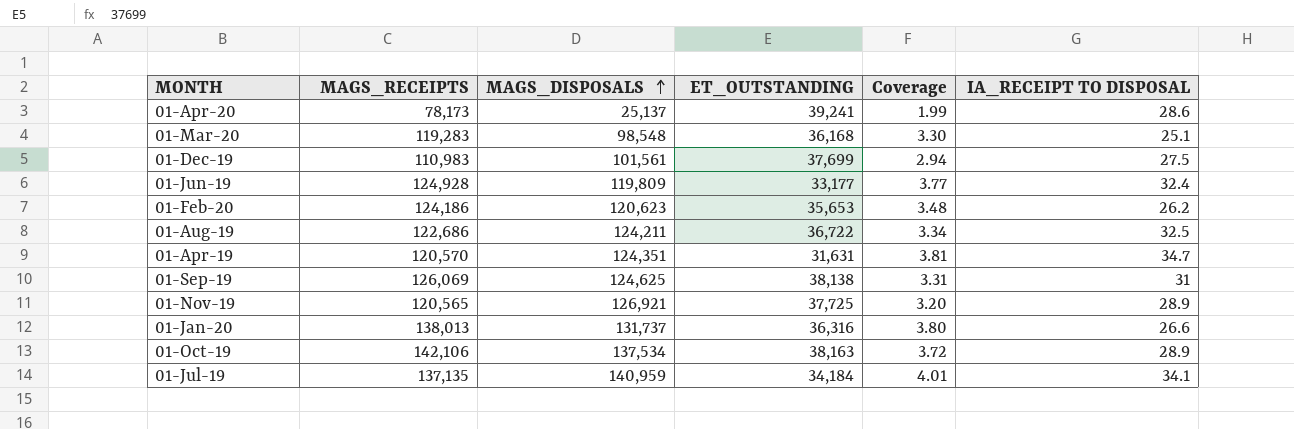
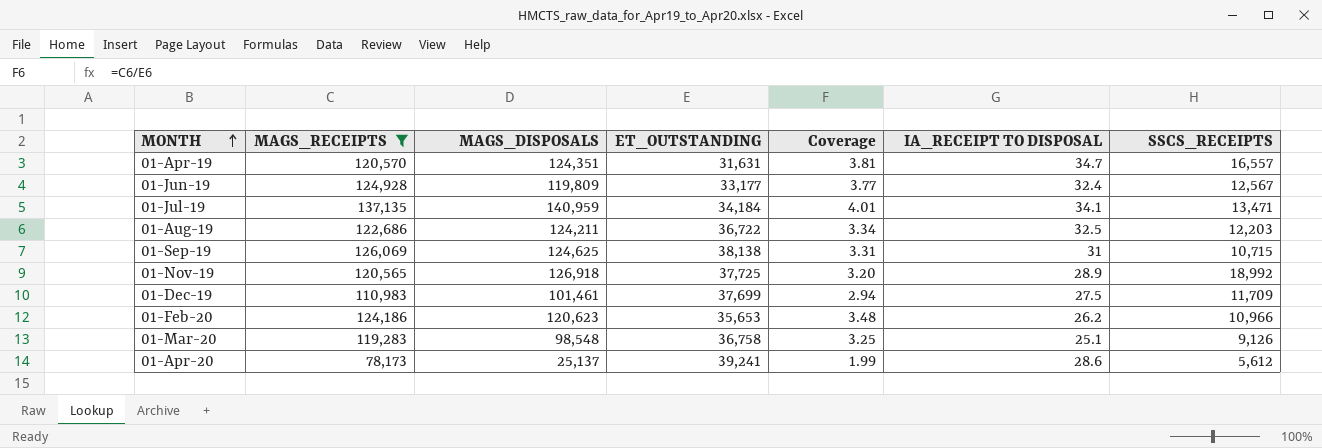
filter: none -> MAGS_RECEIPTS <= 137,135
row order: MAGS_DISPOSALS ascending -> MONTH ascending
column SSCS_RECEIPTS | position: none -> 7
01-Nov-19 | MAGS_DISPOSALS: 126,921 -> 126,918
01-Dec-19 | MAGS_DISPOSALS: 101,561 -> 101,461
01-Mar-20 | ET_OUTSTANDING: 36,168 -> 36,758
01-Mar-20 | Coverage: 3.30 -> 3.25

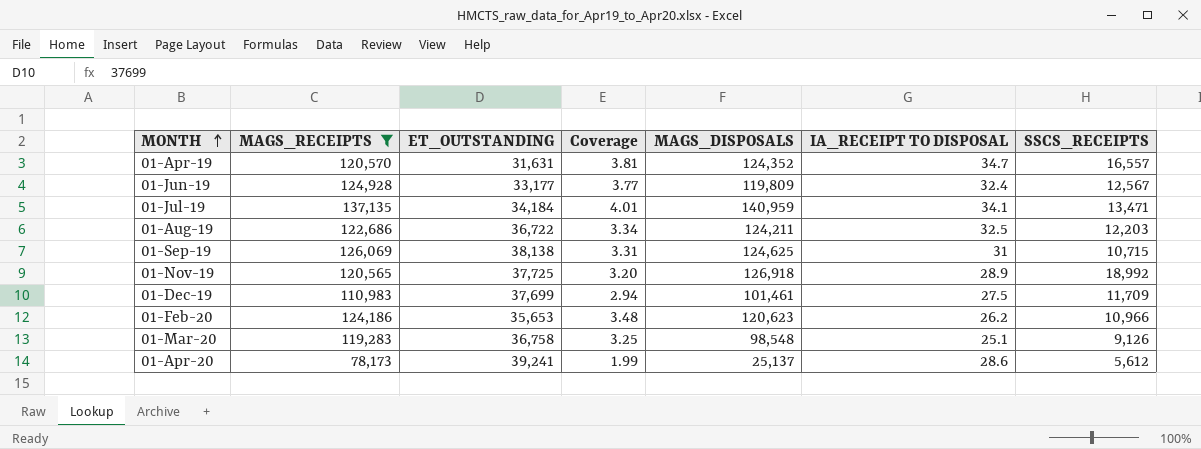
column MAGS_DISPOSALS | position: 3 -> 5
01-Apr-19 | MAGS_DISPOSALS: 124,351 -> 124,352

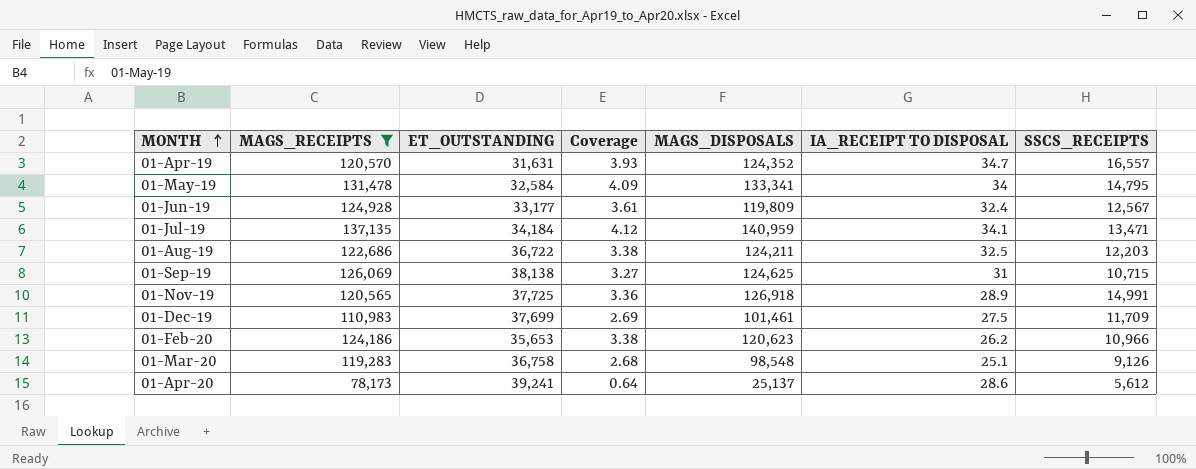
column Coverage | formula: [MAGS_RECEIPTS] / [ET_OUTSTANDING] -> [MAGS_DISPOSALS] / [ET_OUTSTANDING]
row 01-May-19: none -> 131,478 | 32,584 | 4.09 | 133,341 | 34 | 14,795
01-Nov-19 | SSCS_RECEIPTS: 18,992 -> 14,991

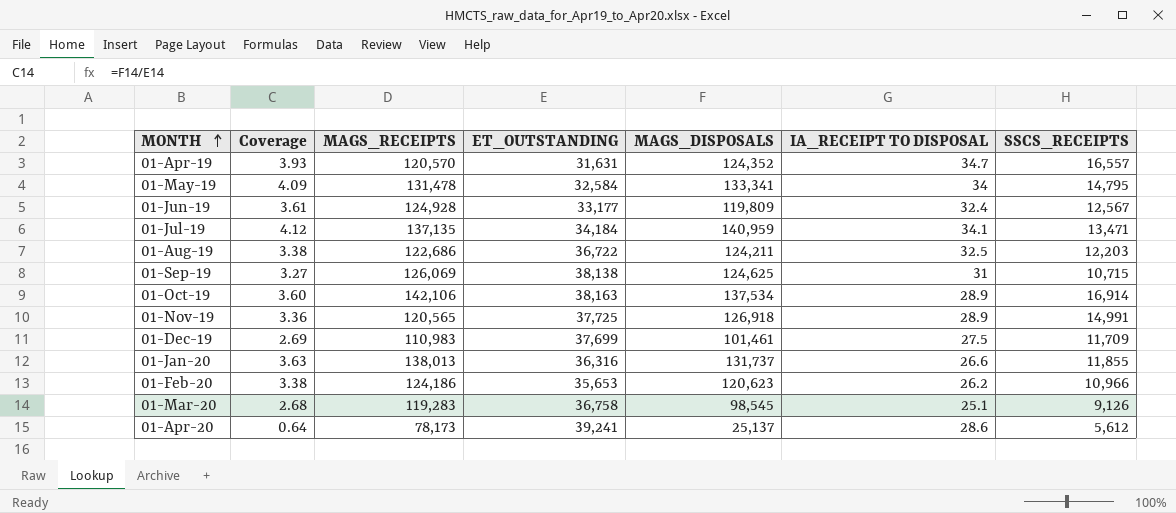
filter: MAGS_RECEIPTS <= 137,135 -> none
column Coverage | position: 4 -> 2
01-Mar-20 | MAGS_DISPOSALS: 98,548 -> 98,545

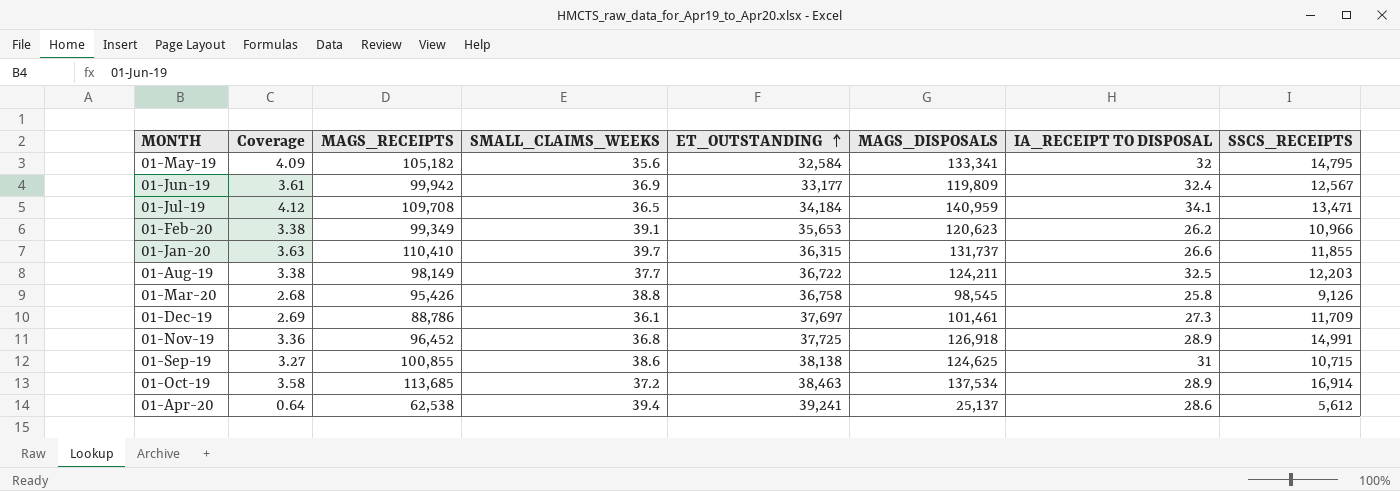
row order: MONTH ascending -> ET_OUTSTANDING ascending
column SMALL_CLAIMS_WEEKS | position: none -> 4
row 01-Apr-19: 3.93 | 120,570 | 31,631 | 124,352 | 34.7 | 16,557 -> none
01-May-19 | MAGS_RECEIPTS: 131,478 -> 105,182
01-May-19 | IA_RECEIPT TO DISPOSAL: 34 -> 32
01-Jun-19 | MAGS_RECEIPTS: 124,928 -> 99,942
01-Jul-19 | MAGS_RECEIPTS: 137,135 -> 109,708
01-Feb-20 | MAGS_RECEIPTS: 124,186 -> 99,349
01-Jan-20 | MAGS_RECEIPTS: 138,013 -> 110,410
01-Jan-20 | ET_OUTSTANDING: 36,316 -> 36,315
01-Aug-19 | MAGS_RECEIPTS: 122,686 -> 98,149
01-Mar-20 | MAGS_RECEIPTS: 119,283 -> 95,426
01-Mar-20 | IA_RECEIPT TO DISPOSAL: 25.1 -> 25.8
01-Dec-19 | MAGS_RECEIPTS: 110,983 -> 88,786
01-Dec-19 | ET_OUTSTANDING: 37,699 -> 37,697
01-Dec-19 | IA_RECEIPT TO DISPOSAL: 27.5 -> 27.3
01-Nov-19 | MAGS_RECEIPTS: 120,565 -> 96,452
01-Sep-19 | MAGS_RECEIPTS: 126,069 -> 100,855
01-Oct-19 | Coverage: 3.60 -> 3.58
01-Oct-19 | MAGS_RECEIPTS: 142,106 -> 113,685
01-Oct-19 | ET_OUTSTANDING: 38,163 -> 38,463
01-Apr-20 | MAGS_RECEIPTS: 78,173 -> 62,538

